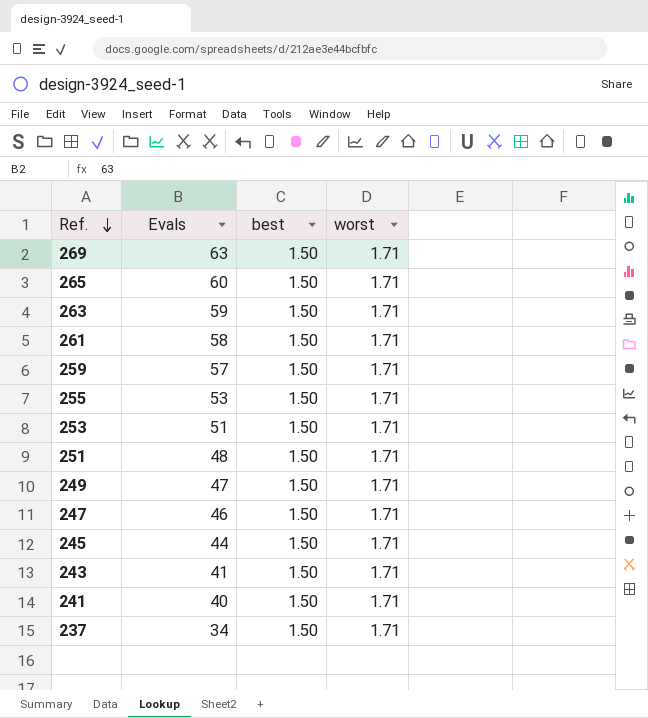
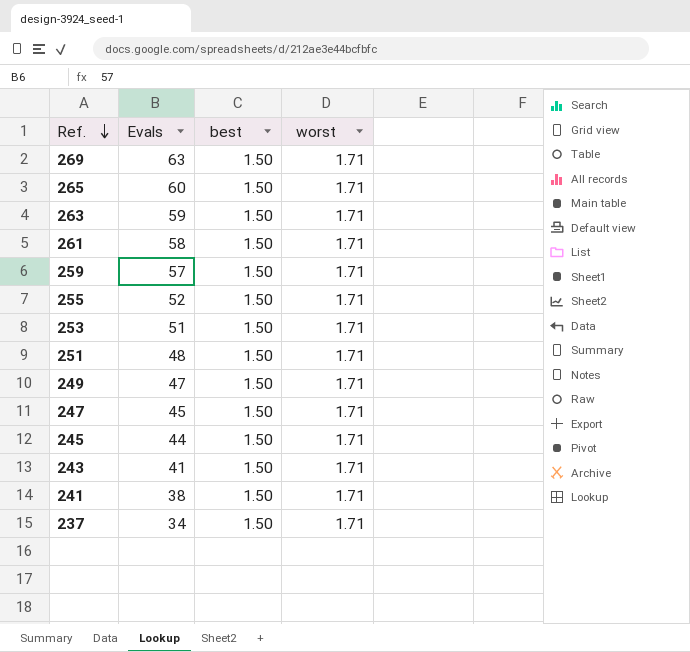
255 | Evals: 53 -> 52
247 | Evals: 46 -> 45
241 | Evals: 40 -> 38

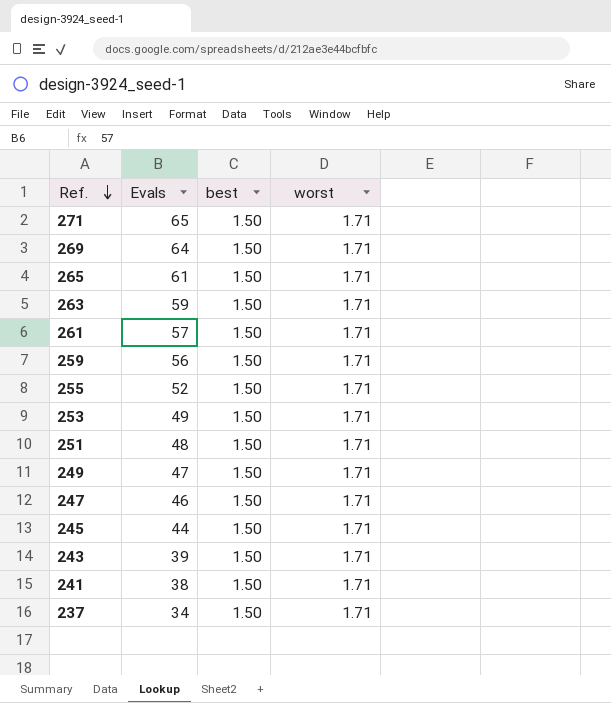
row 271: none -> 65 | 1.50 | 1.71
269 | Evals: 63 -> 64
265 | Evals: 60 -> 61
261 | Evals: 58 -> 57
259 | Evals: 57 -> 56
253 | Evals: 51 -> 49
247 | Evals: 45 -> 46
243 | Evals: 41 -> 39

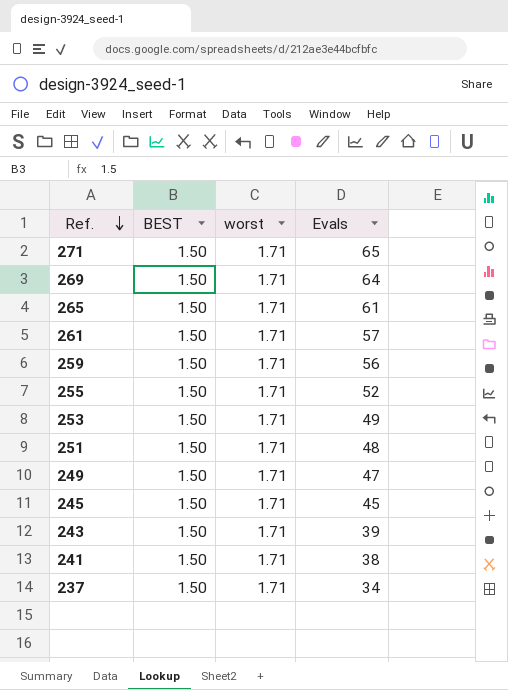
column name: best -> BEST
column Evals | position: 2 -> 4
row 263: 59 | 1.50 | 1.71 -> none
row 247: 46 | 1.50 | 1.71 -> none
245 | Evals: 44 -> 45

